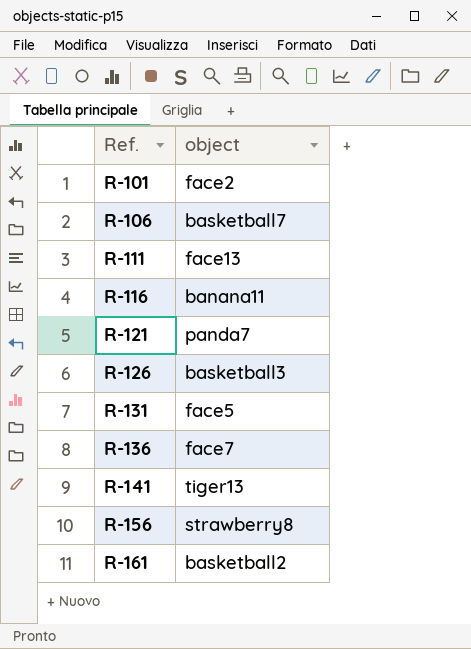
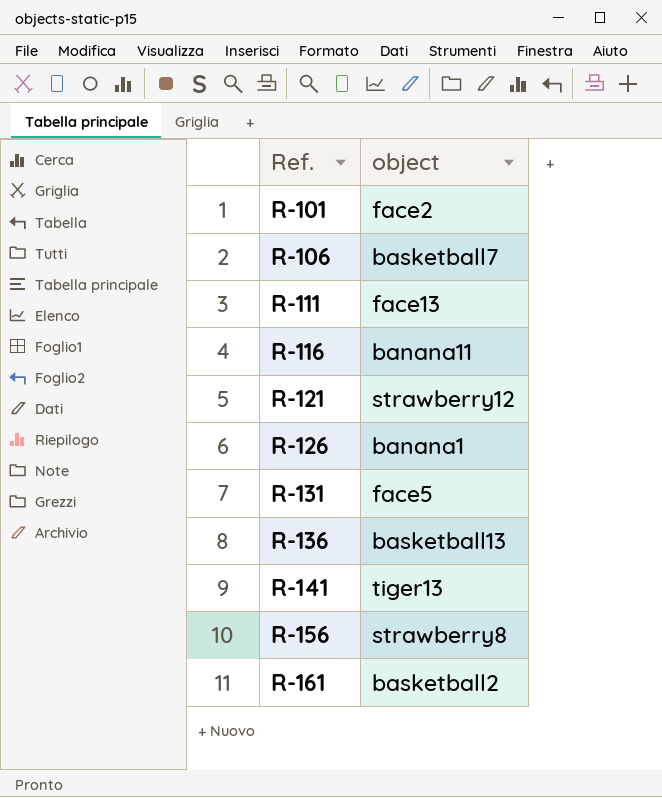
R-121 | object: panda7 -> strawberry12
R-126 | object: basketball3 -> banana1
R-136 | object: face7 -> basketball13

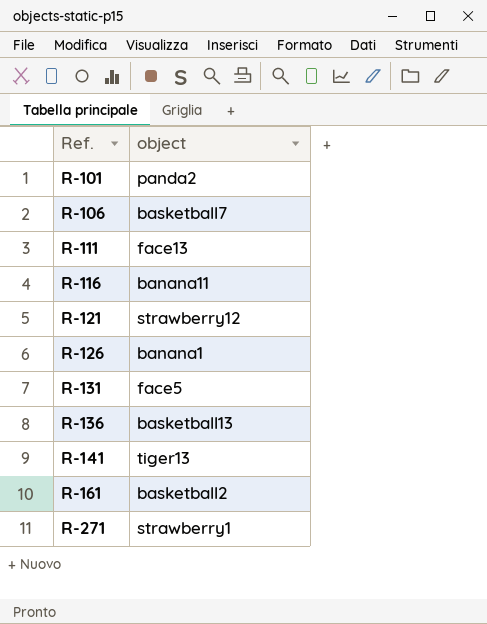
row R-156: strawberry8 -> none
R-101 | object: face2 -> panda2
row R-271: none -> strawberry1

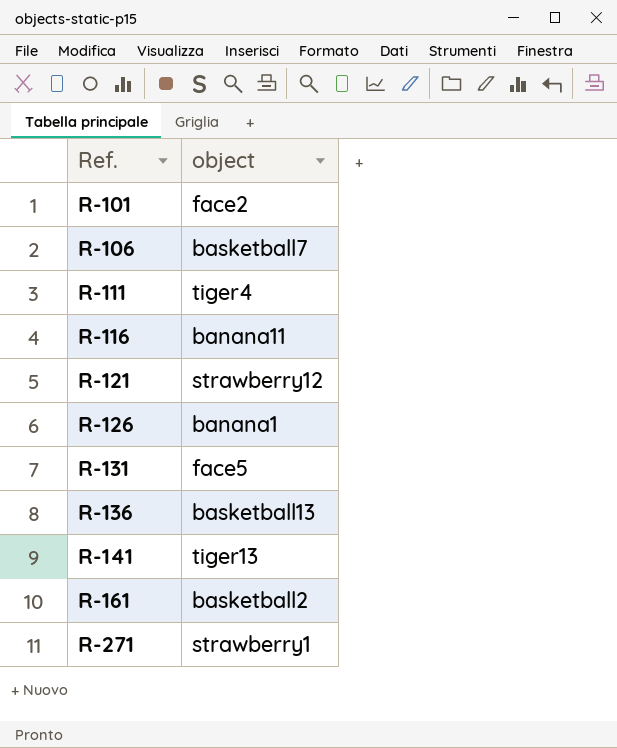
R-101 | object: panda2 -> face2
R-111 | object: face13 -> tiger4

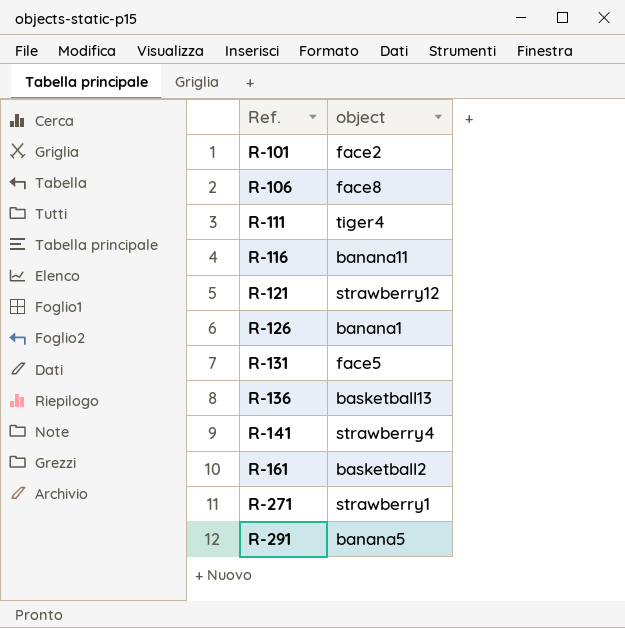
R-106 | object: basketball7 -> face8
R-141 | object: tiger13 -> strawberry4
row R-291: none -> banana5

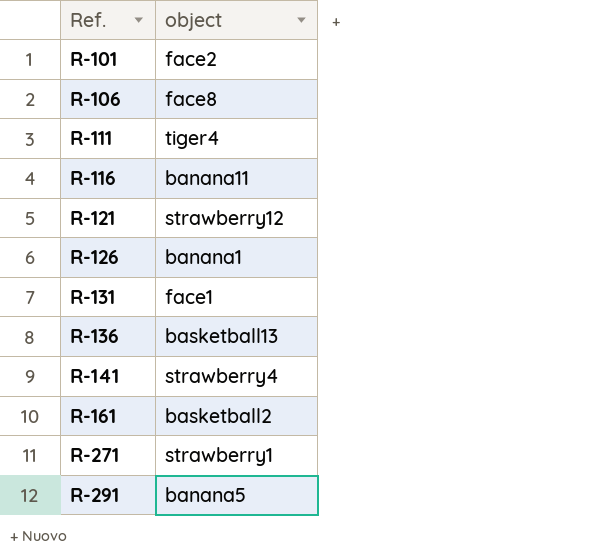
R-131 | object: face5 -> face1

